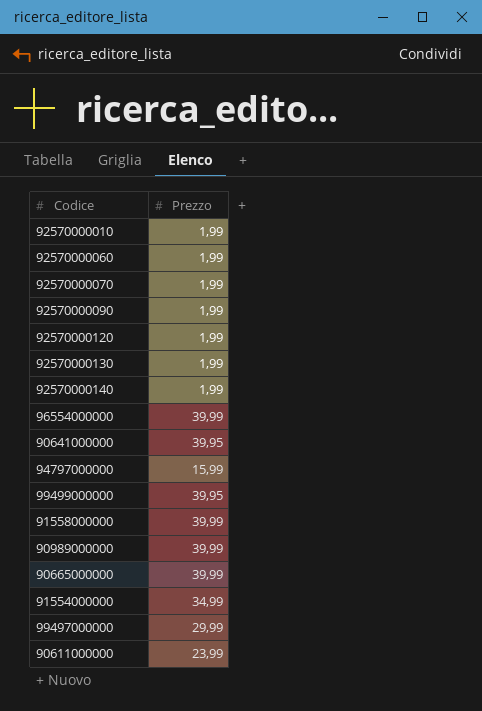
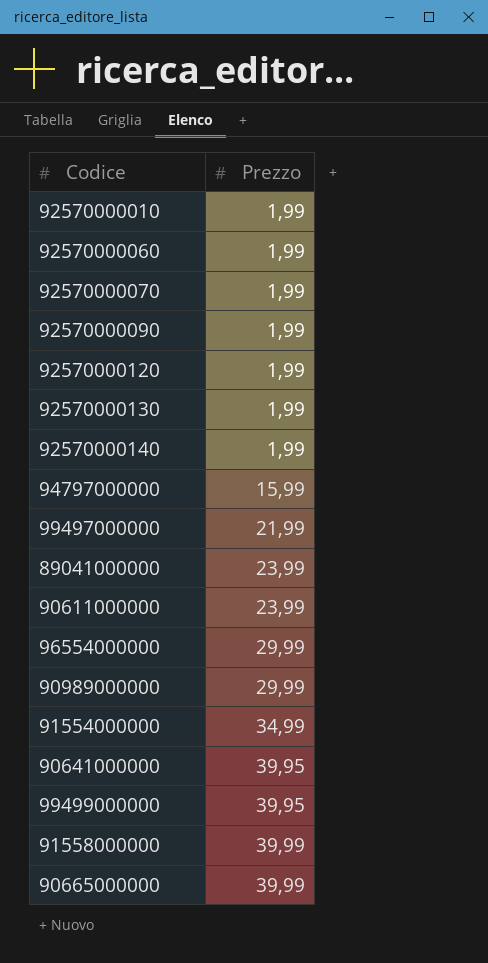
row order: none -> Prezzo ascending
99497000000 | Prezzo: 29,99 -> 21,99
row 89041000000: none -> 23,99
96554000000 | Prezzo: 39,99 -> 29,99
90989000000 | Prezzo: 39,99 -> 29,99

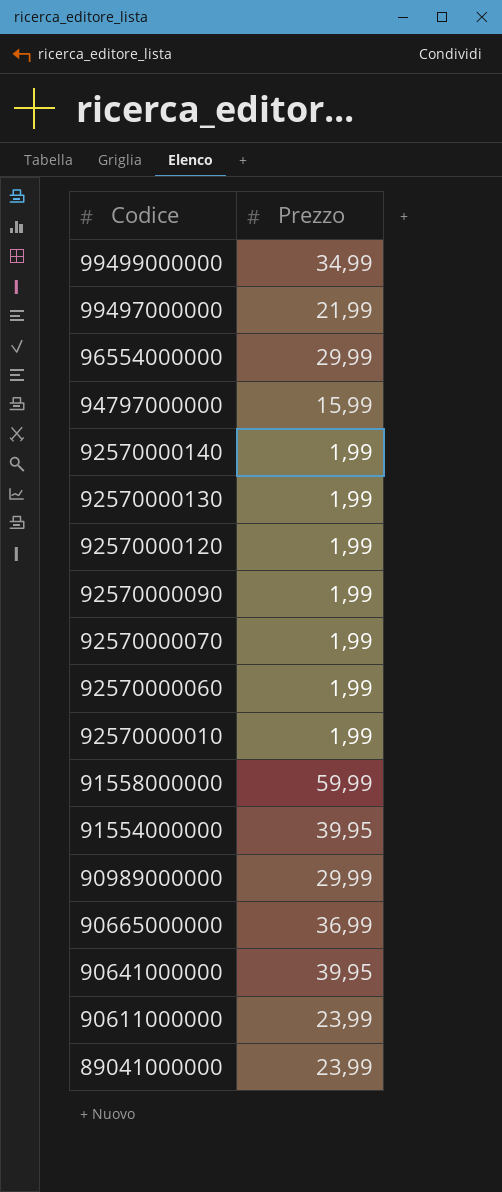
row order: Prezzo ascending -> Codice descending
99499000000 | Prezzo: 39,95 -> 34,99
91558000000 | Prezzo: 39,99 -> 59,99
91554000000 | Prezzo: 34,99 -> 39,95
90665000000 | Prezzo: 39,99 -> 36,99

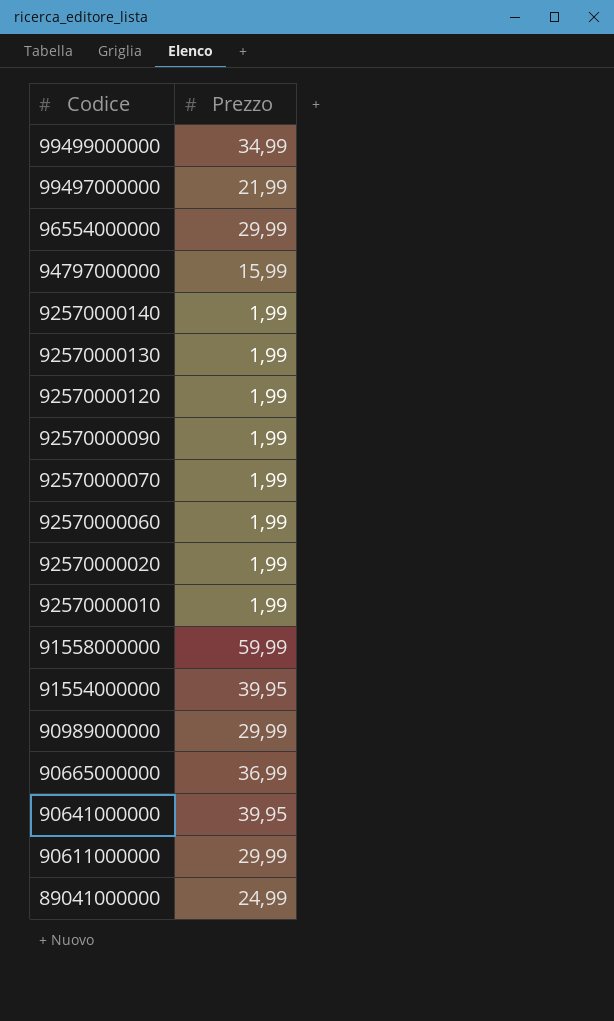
row 92570000020: none -> 1,99
90611000000 | Prezzo: 23,99 -> 29,99
89041000000 | Prezzo: 23,99 -> 24,99

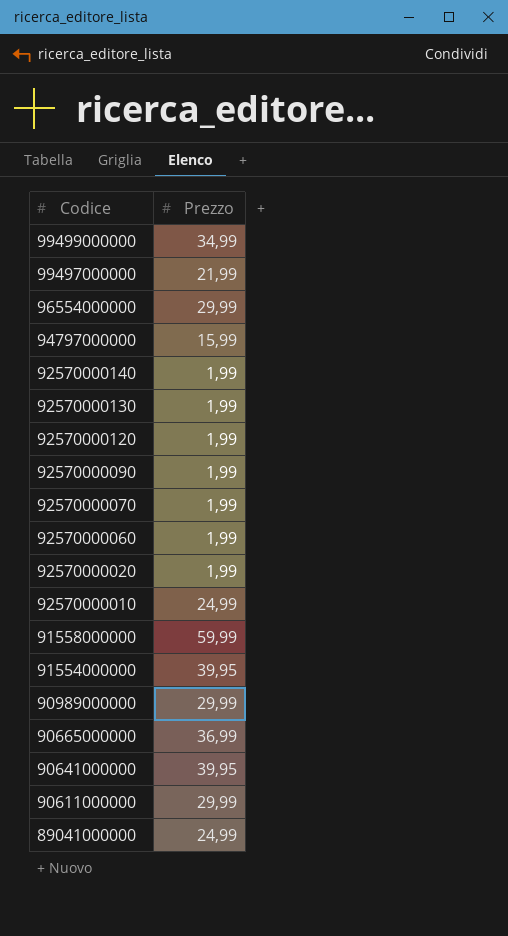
92570000010 | Prezzo: 1,99 -> 24,99

